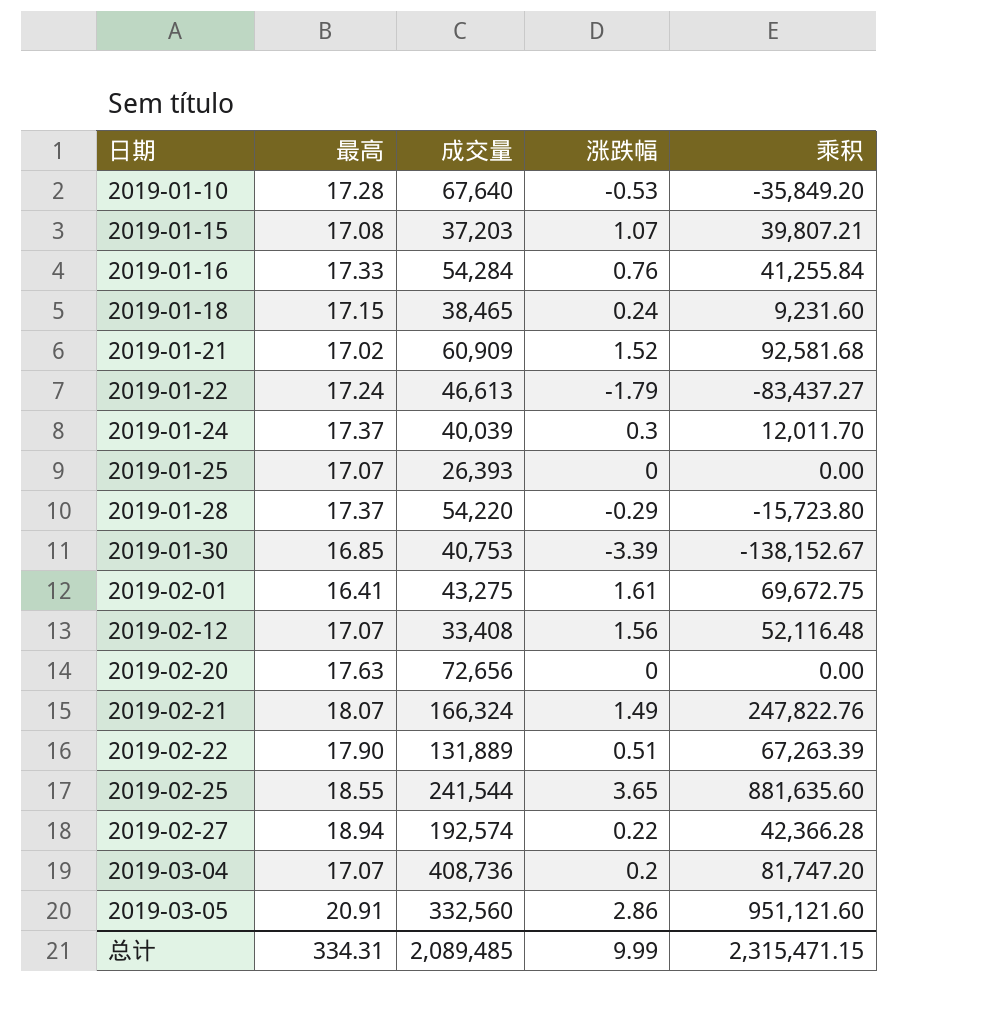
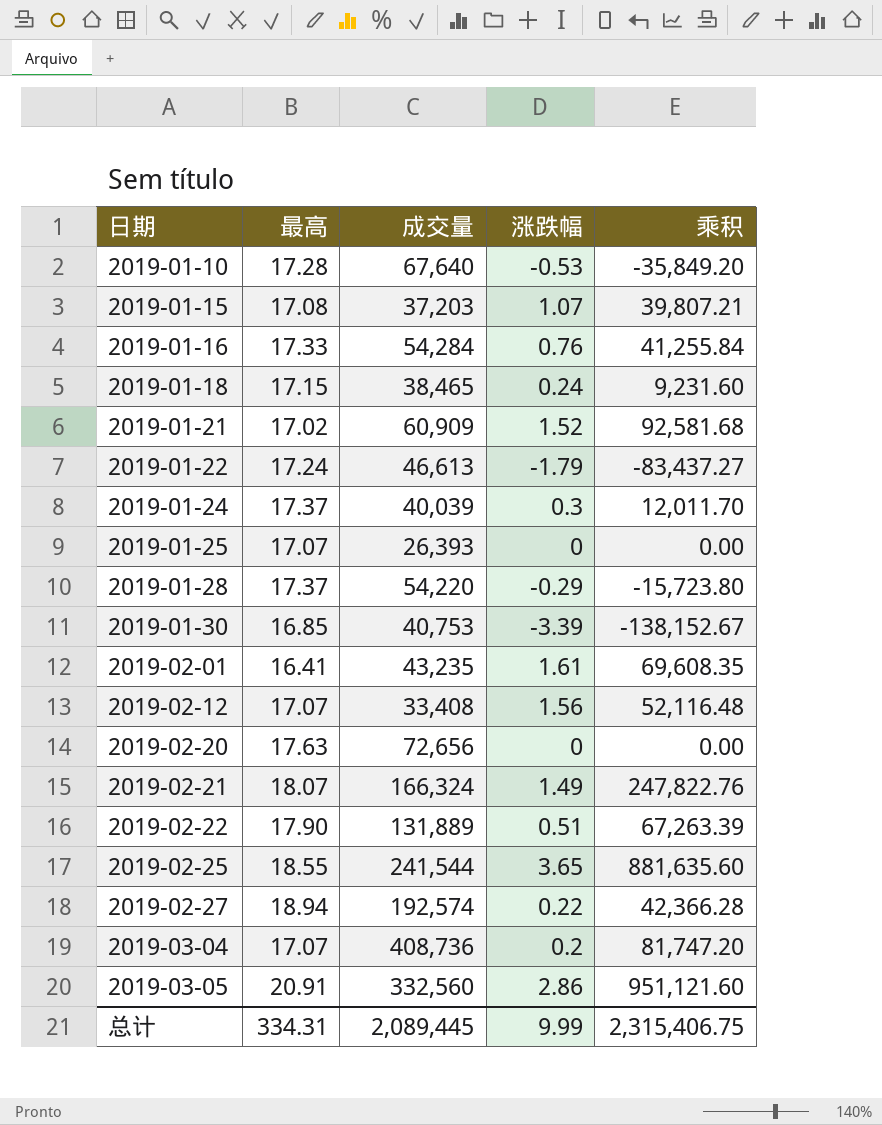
2019-02-01 | 成交量: 43,275 -> 43,235
2019-02-01 | 乘积: 69,672.75 -> 69,608.35
总计 | 成交量: 2,089,485 -> 2,089,445
总计 | 乘积: 2,315,471.15 -> 2,315,406.75

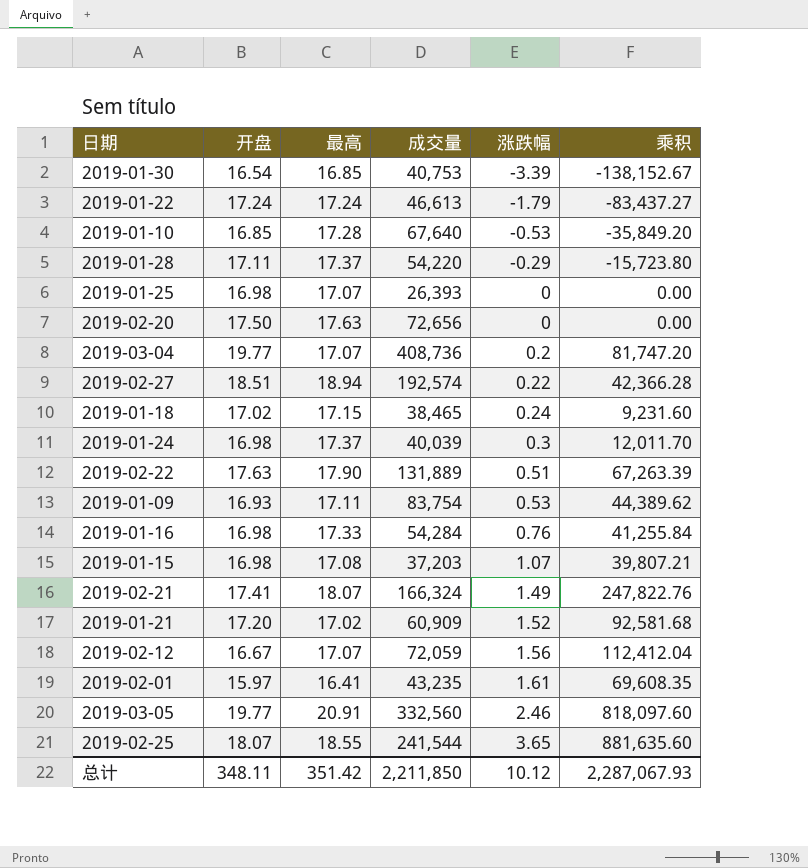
row order: 日期 ascending -> 涨跌幅 ascending
column 开盘 | position: none -> 2
row 2019-01-09: none -> 16.93 | 17.11 | 83,754 | 0.53 | 44,389.62
2019-02-12 | 成交量: 33,408 -> 72,059
2019-02-12 | 乘积: 52,116.48 -> 112,412.04
2019-03-05 | 涨跌幅: 2.86 -> 2.46
2019-03-05 | 乘积: 951,121.60 -> 818,097.60
总计 | 最高: 334.31 -> 351.42
总计 | 成交量: 2,089,445 -> 2,211,850
总计 | 涨跌幅: 9.99 -> 10.12
总计 | 乘积: 2,315,406.75 -> 2,287,067.93

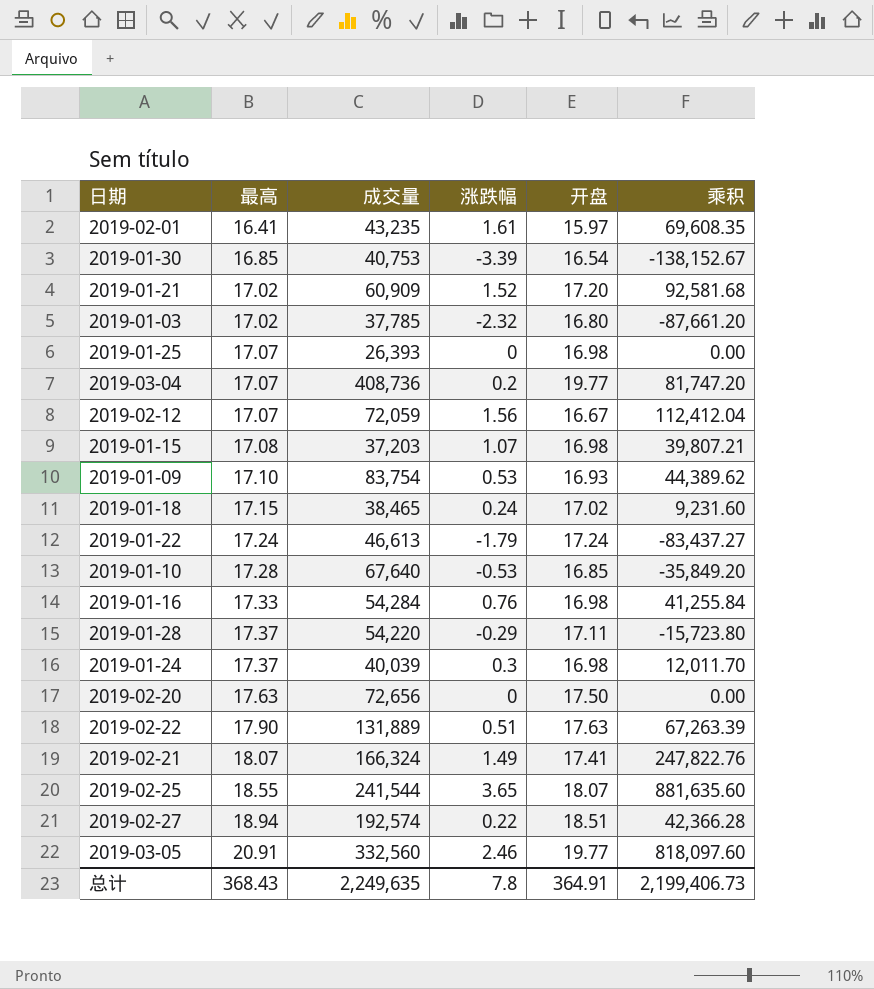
row order: 涨跌幅 ascending -> 最高 ascending
column 开盘 | position: 2 -> 5
row 2019-01-03: none -> 17.02 | 37,785 | -2.32 | 16.80 | -87,661.20
2019-01-09 | 最高: 17.11 -> 17.10
总计 | 最高: 351.42 -> 368.43
总计 | 成交量: 2,211,850 -> 2,249,635
总计 | 涨跌幅: 10.12 -> 7.8
总计 | 开盘: 348.11 -> 364.91
总计 | 乘积: 2,287,067.93 -> 2,199,406.73

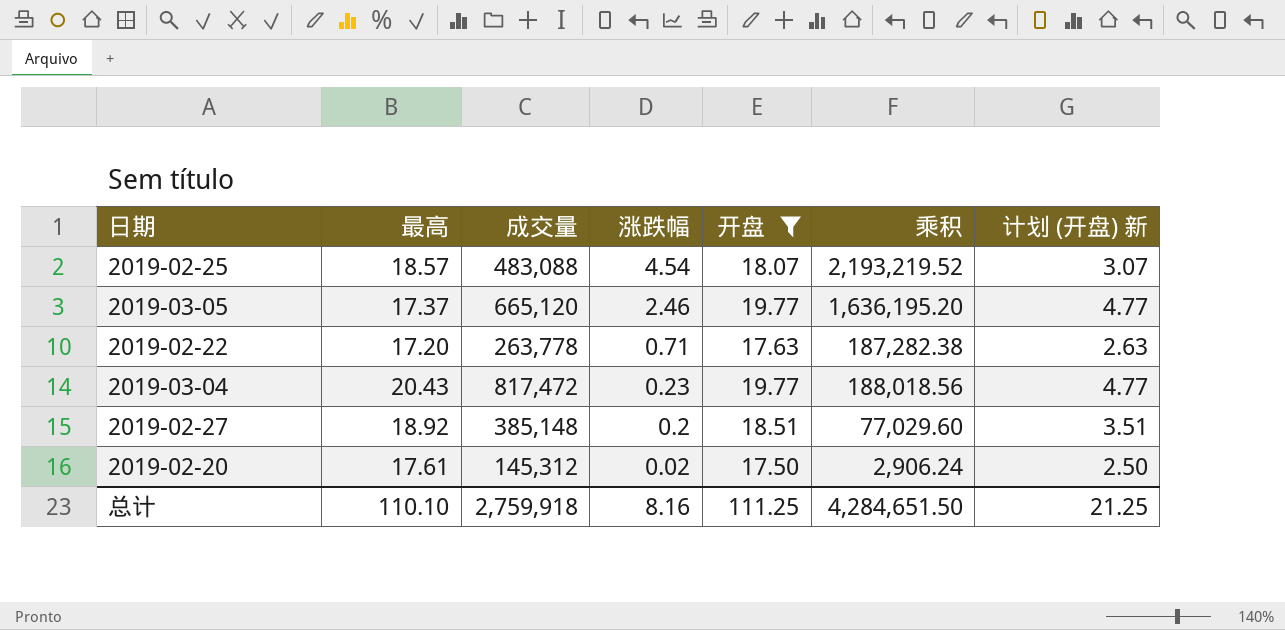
filter: none -> 开盘 >= 17.50
row order: 最高 ascending -> 涨跌幅 descending
column 计划 (开盘) 新 | formula: none -> [开盘] - 15
2019-02-25 | 最高: 18.55 -> 18.57
2019-02-25 | 成交量: 241,544 -> 483,088
2019-02-25 | 涨跌幅: 3.65 -> 4.54
2019-02-25 | 乘积: 881,635.60 -> 2,193,219.52
2019-03-05 | 最高: 20.91 -> 17.37
2019-03-05 | 成交量: 332,560 -> 665,120
2019-03-05 | 乘积: 818,097.60 -> 1,636,195.20
2019-02-22 | 最高: 17.90 -> 17.20
2019-02-22 | 成交量: 131,889 -> 263,778
2019-02-22 | 涨跌幅: 0.51 -> 0.71
2019-02-22 | 乘积: 67,263.39 -> 187,282.38
2019-03-04 | 最高: 17.07 -> 20.43
2019-03-04 | 成交量: 408,736 -> 817,472
2019-03-04 | 涨跌幅: 0.2 -> 0.23
2019-03-04 | 乘积: 81,747.20 -> 188,018.56
2019-02-27 | 最高: 18.94 -> 18.92
2019-02-27 | 成交量: 192,574 -> 385,148
2019-02-27 | 涨跌幅: 0.22 -> 0.2
2019-02-27 | 乘积: 42,366.28 -> 77,029.60
2019-02-20 | 最高: 17.63 -> 17.61
2019-02-20 | 成交量: 72,656 -> 145,312
2019-02-20 | 涨跌幅: 0 -> 0.02
2019-02-20 | 乘积: 0.00 -> 2,906.24
总计 | 最高: 368.43 -> 110.10
总计 | 成交量: 2,249,635 -> 2,759,918
总计 | 涨跌幅: 7.8 -> 8.16
总计 | 开盘: 364.91 -> 111.25
总计 | 乘积: 2,199,406.73 -> 4,284,651.50

